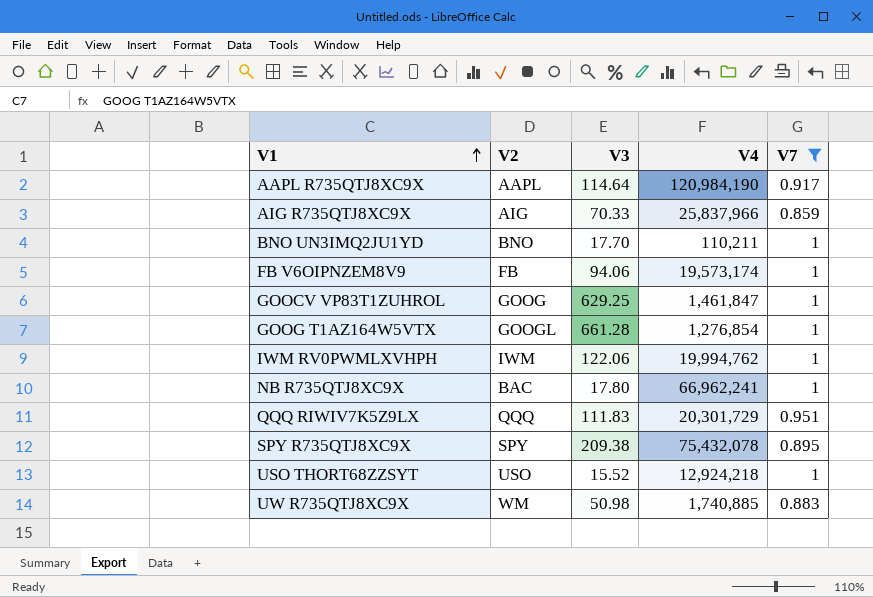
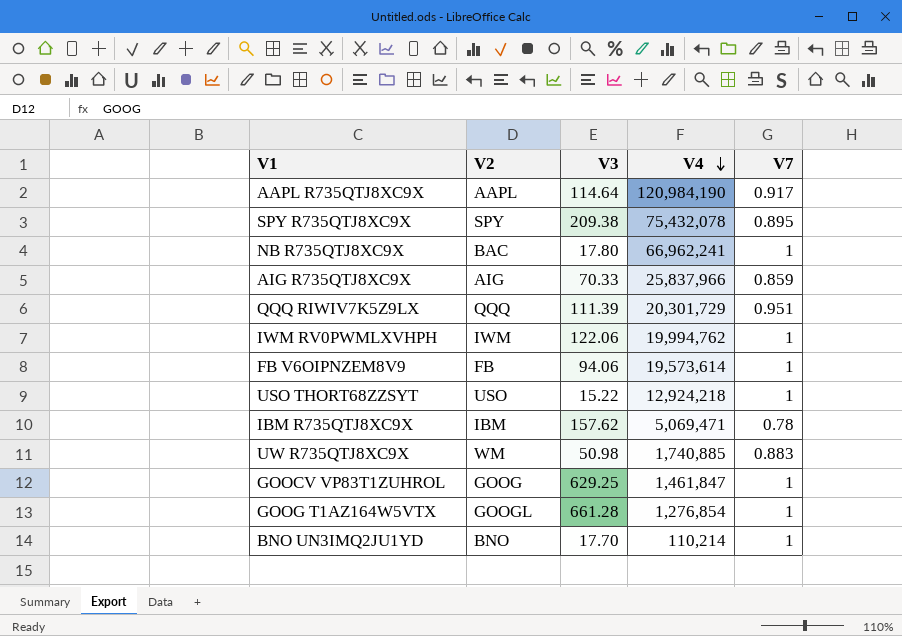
filter: V7 != 0.78 -> none
row order: V1 ascending -> V4 descending
QQQ RIWIV7K5Z9LX | V3: 111.83 -> 111.39
FB V6OIPNZEM8V9 | V4: 19,573,174 -> 19,573,614
USO THORT68ZZSYT | V3: 15.52 -> 15.22
BNO UN3IMQ2JU1YD | V4: 110,211 -> 110,214

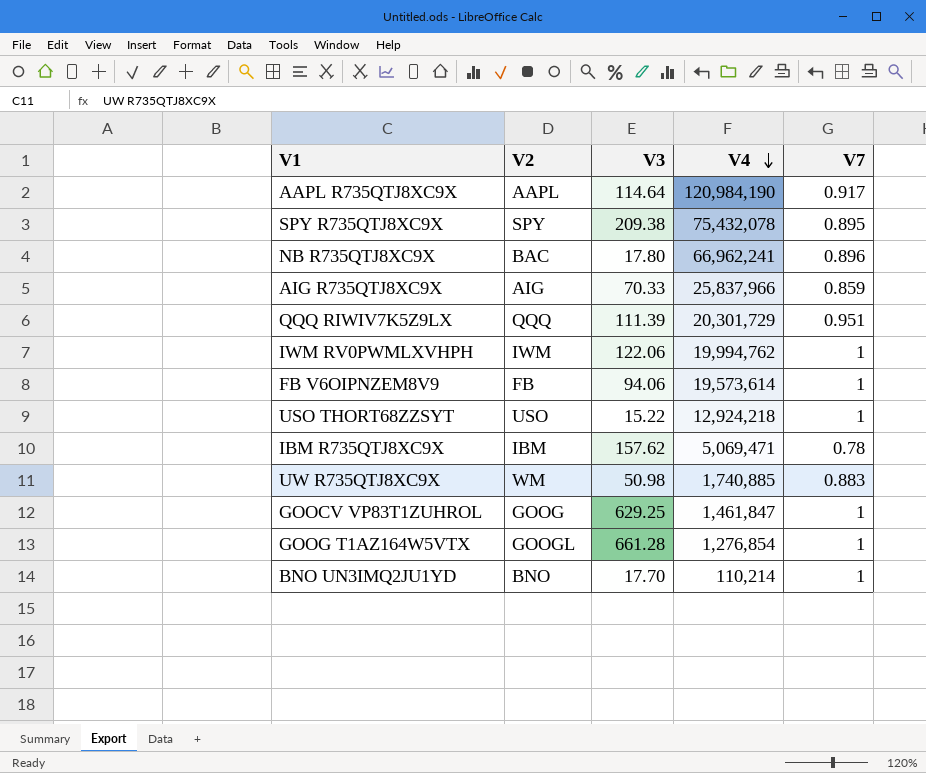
NB R735QTJ8XC9X | V7: 1 -> 0.896

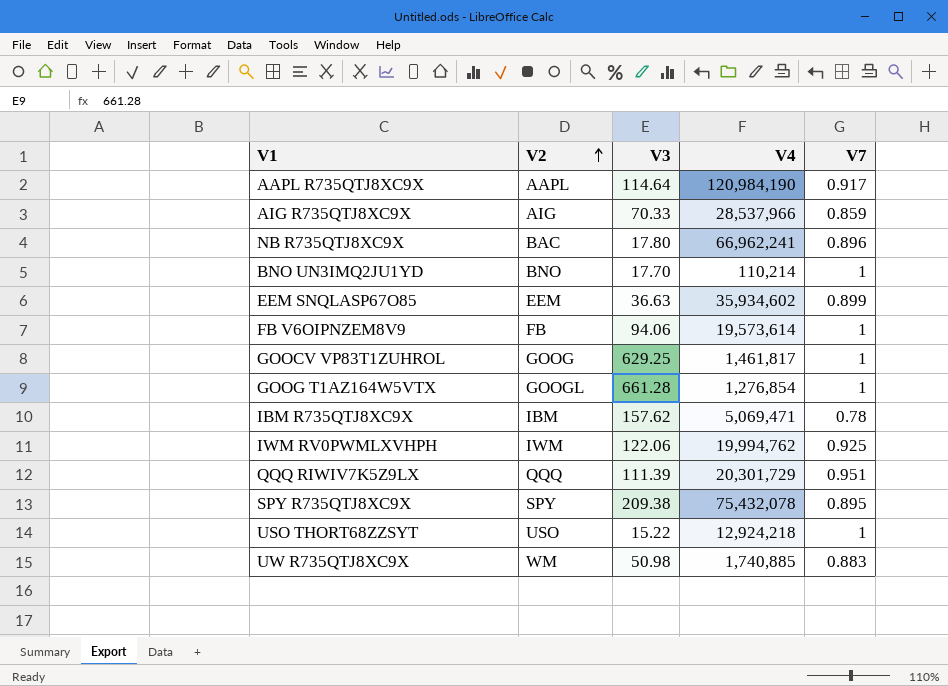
row order: V4 descending -> V2 ascending
AIG R735QTJ8XC9X | V4: 25,837,966 -> 28,537,966
row EEM SNQLASP67O85: none -> EEM | 36.63 | 35,934,602 | 0.899
GOOCV VP83T1ZUHROL | V4: 1,461,847 -> 1,461,817
IWM RV0PWMLXVHPH | V7: 1 -> 0.925

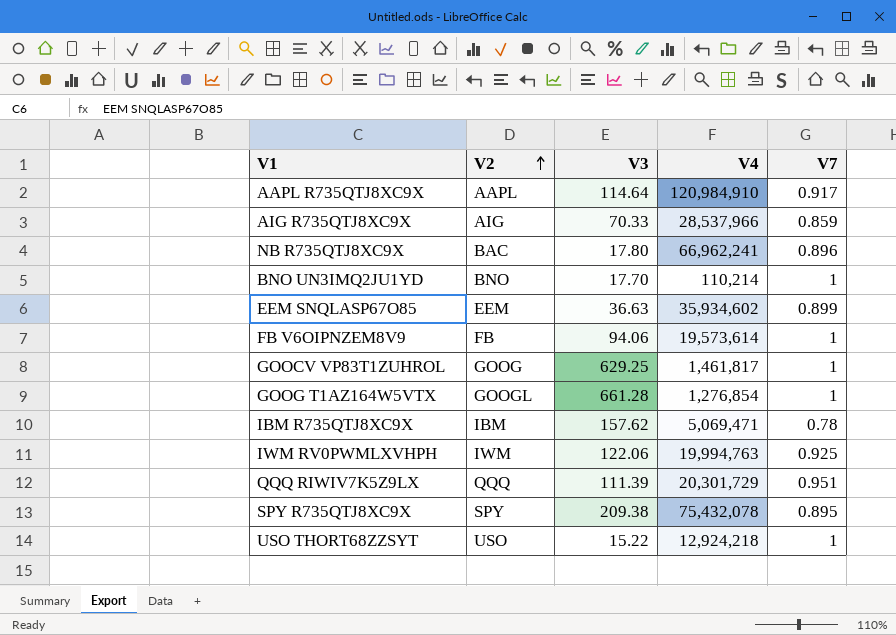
row UW R735QTJ8XC9X: WM | 50.98 | 1,740,885 | 0.883 -> none
AAPL R735QTJ8XC9X | V4: 120,984,190 -> 120,984,910
IWM RV0PWMLXVHPH | V4: 19,994,762 -> 19,994,763

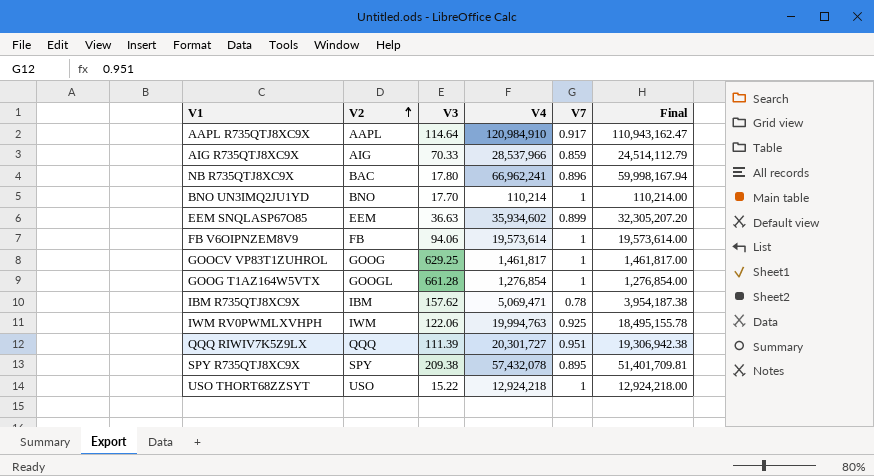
column Final | formula: none -> [V4] * [V7]
QQQ RIWIV7K5Z9LX | V4: 20,301,729 -> 20,301,727
SPY R735QTJ8XC9X | V4: 75,432,078 -> 57,432,078

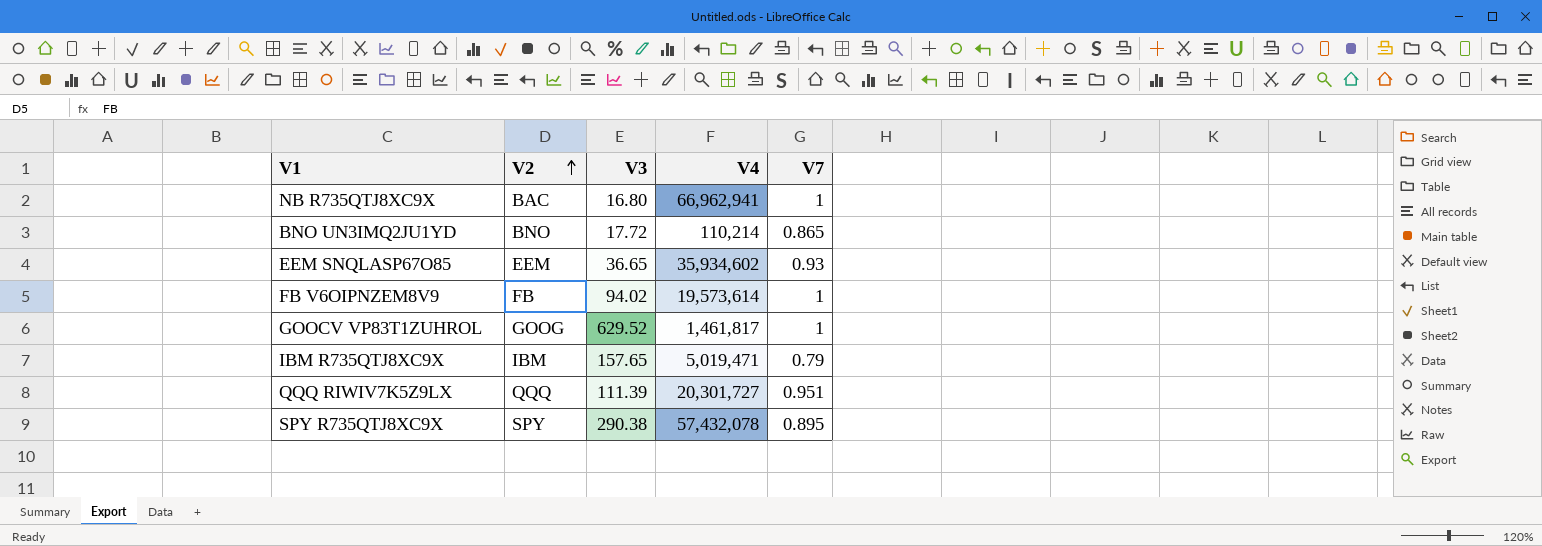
column Final | formula: [V4] * [V7] -> none
row AAPL R735QTJ8XC9X: AAPL | 114.64 | 120,984,910 | 0.917 | 110,943,162.47 -> none
row AIG R735QTJ8XC9X: AIG | 70.33 | 28,537,966 | 0.859 | 24,514,112.79 -> none
row GOOG T1AZ164W5VTX: GOOGL | 661.28 | 1,276,854 | 1 | 1,276,854.00 -> none
row IWM RV0PWMLXVHPH: IWM | 122.06 | 19,994,763 | 0.925 | 18,495,155.78 -> none
row USO THORT68ZZSYT: USO | 15.22 | 12,924,218 | 1 | 12,924,218.00 -> none
NB R735QTJ8XC9X | V3: 17.80 -> 16.80
NB R735QTJ8XC9X | V4: 66,962,241 -> 66,962,941
NB R735QTJ8XC9X | V7: 0.896 -> 1
BNO UN3IMQ2JU1YD | V3: 17.70 -> 17.72
BNO UN3IMQ2JU1YD | V7: 1 -> 0.865
EEM SNQLASP67O85 | V3: 36.63 -> 36.65
EEM SNQLASP67O85 | V7: 0.899 -> 0.93
FB V6OIPNZEM8V9 | V3: 94.06 -> 94.02
GOOCV VP83T1ZUHROL | V3: 629.25 -> 629.52
IBM R735QTJ8XC9X | V3: 157.62 -> 157.65
IBM R735QTJ8XC9X | V4: 5,069,471 -> 5,019,471
IBM R735QTJ8XC9X | V7: 0.78 -> 0.79
SPY R735QTJ8XC9X | V3: 209.38 -> 290.38

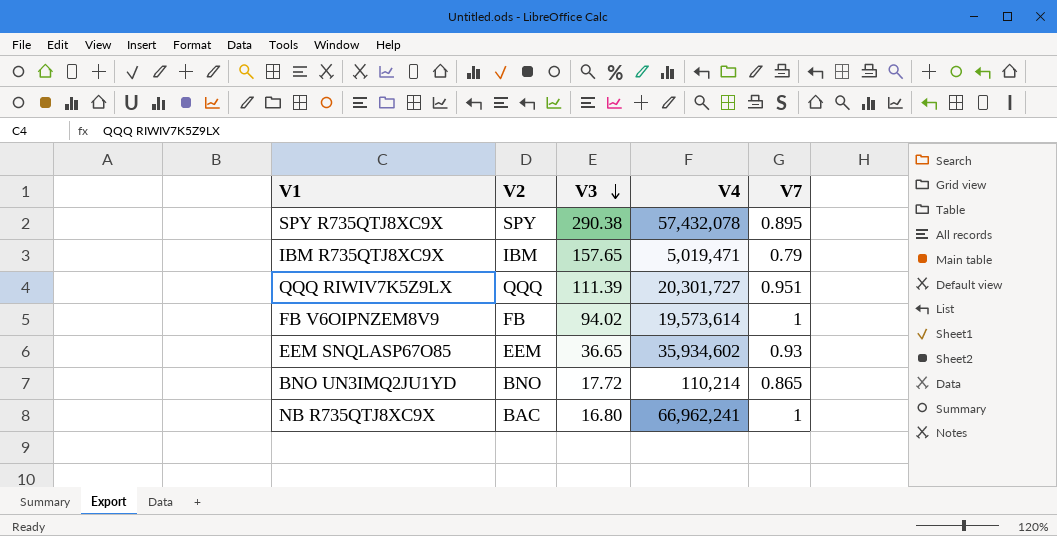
row order: V2 ascending -> V3 descending
row GOOCV VP83T1ZUHROL: GOOG | 629.52 | 1,461,817 | 1 -> none
NB R735QTJ8XC9X | V4: 66,962,941 -> 66,962,241

